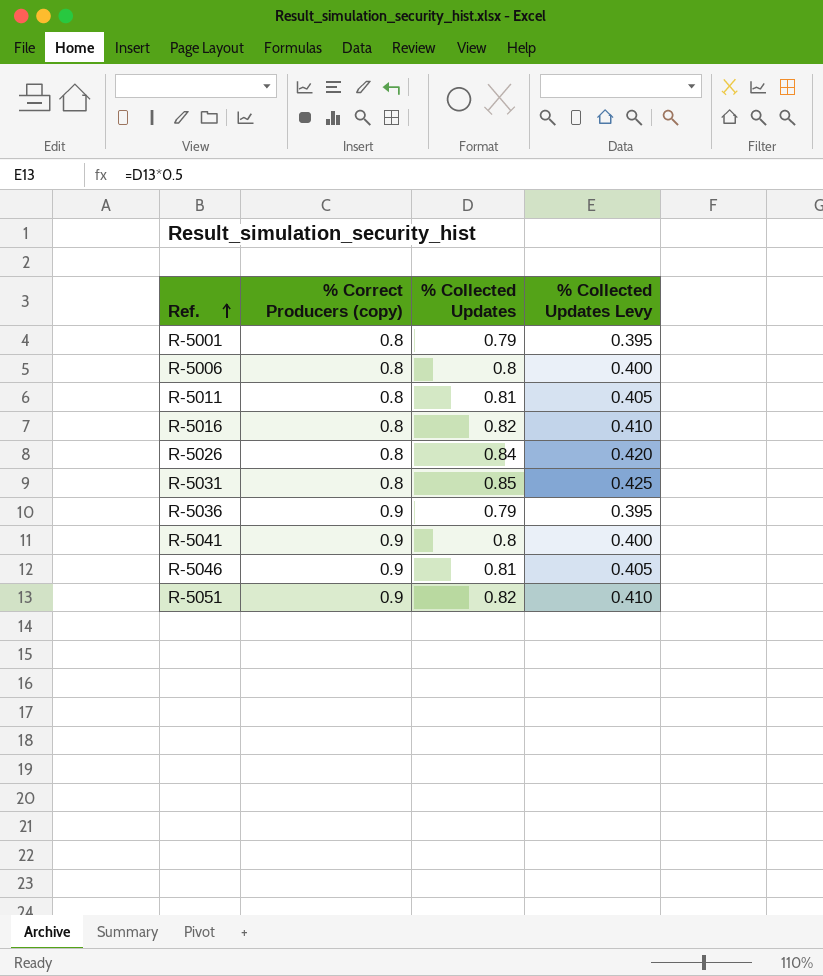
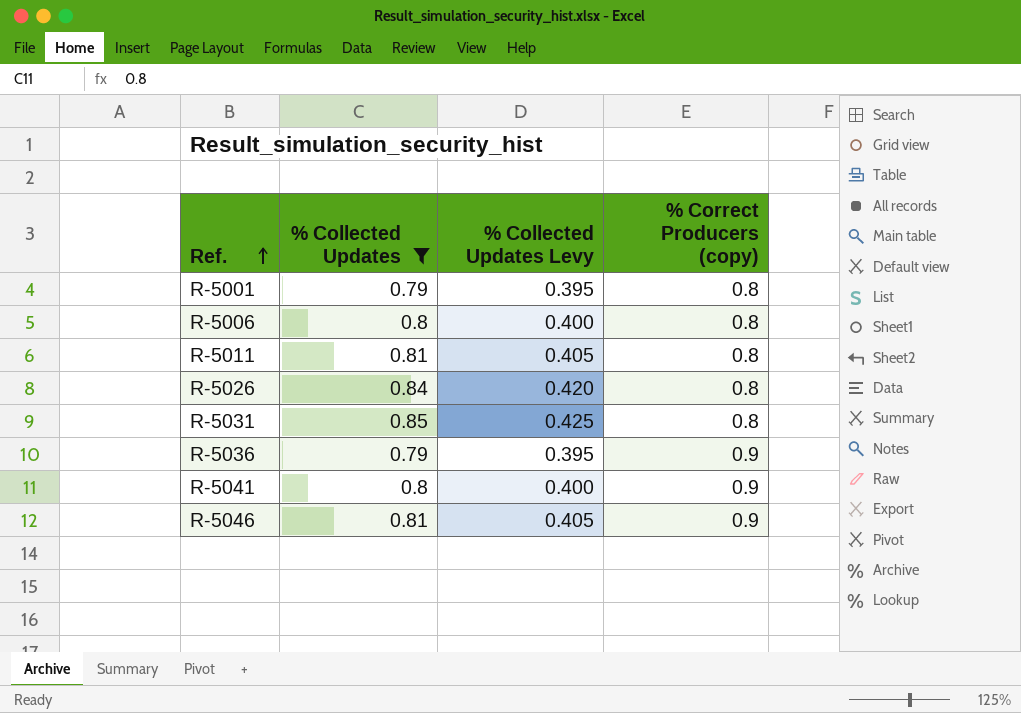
filter: none -> % Collected Updates != 0.82
column % Correct Producers (copy) | position: 2 -> 4

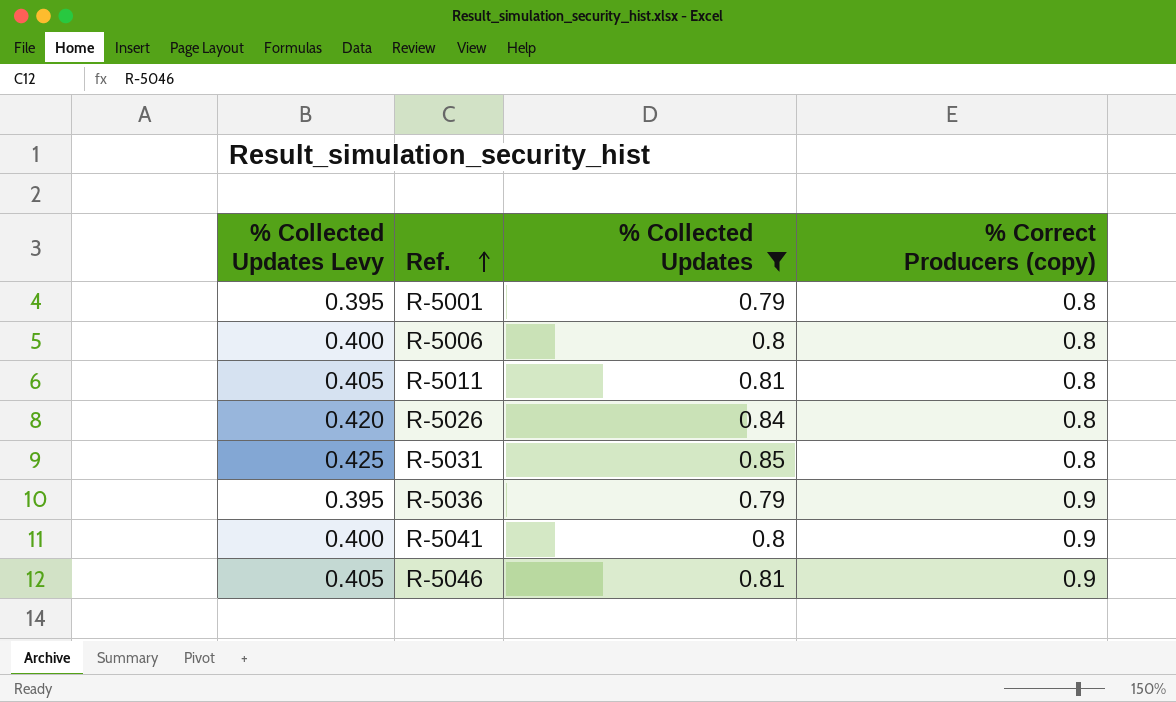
column % Collected Updates Levy | position: 3 -> 1

